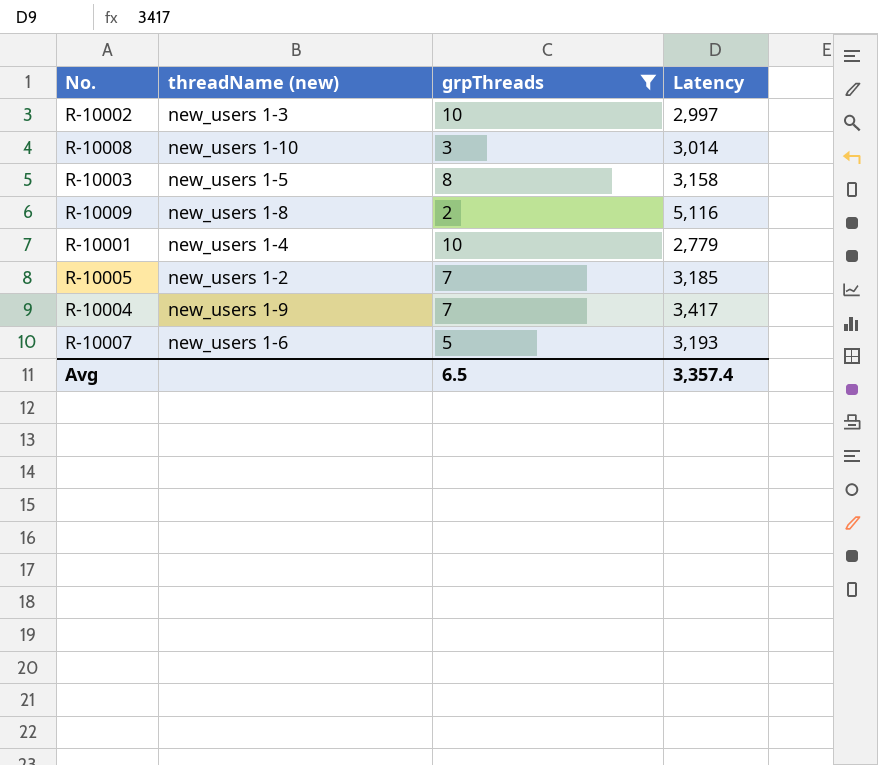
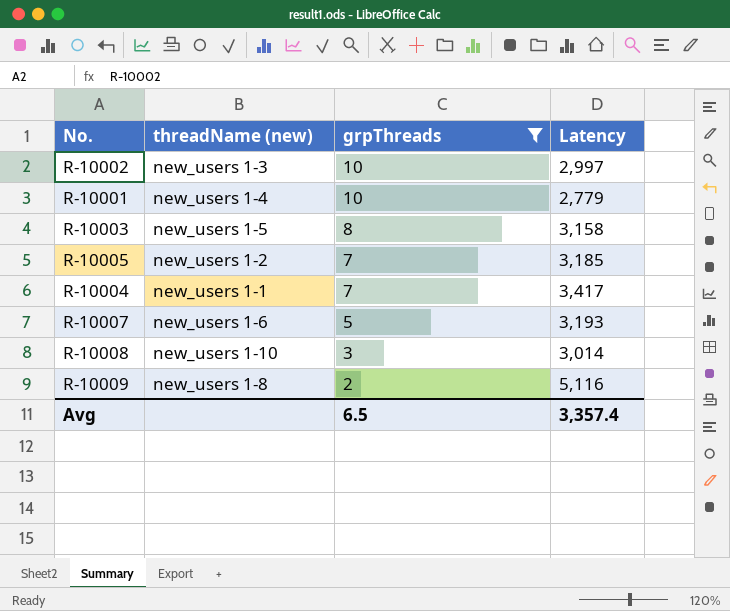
row order: none -> grpThreads descending
R-10004 | threadName (new): new_users 1-9 -> new_users 1-1

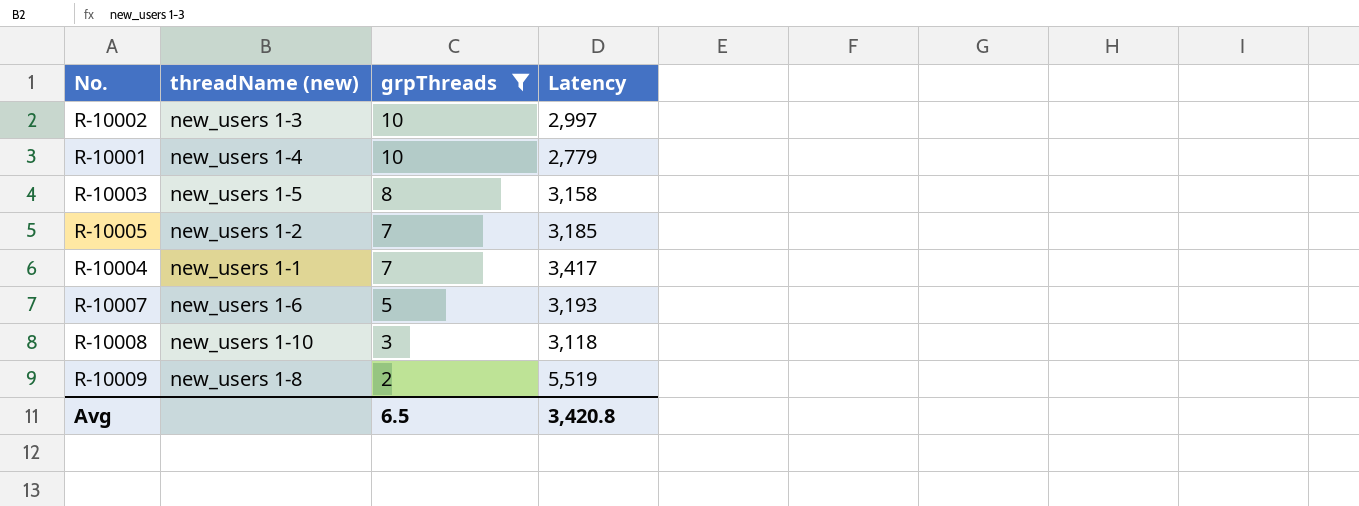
R-10008 | Latency: 3,014 -> 3,118
R-10009 | Latency: 5,116 -> 5,519
Avg | Latency: 3,357.4 -> 3,420.8

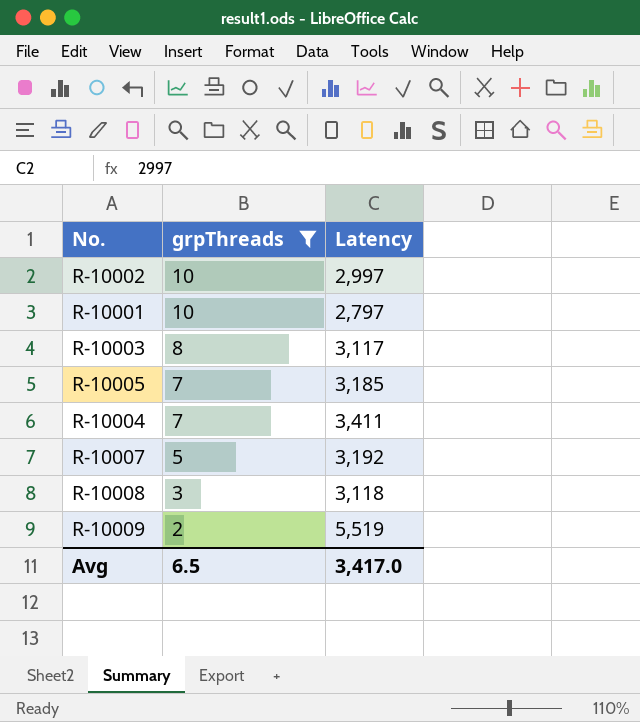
column threadName (new) | position: 2 -> none
R-10001 | Latency: 2,779 -> 2,797
R-10003 | Latency: 3,158 -> 3,117
R-10004 | Latency: 3,417 -> 3,411
R-10007 | Latency: 3,193 -> 3,192
Avg | Latency: 3,420.8 -> 3,417.0

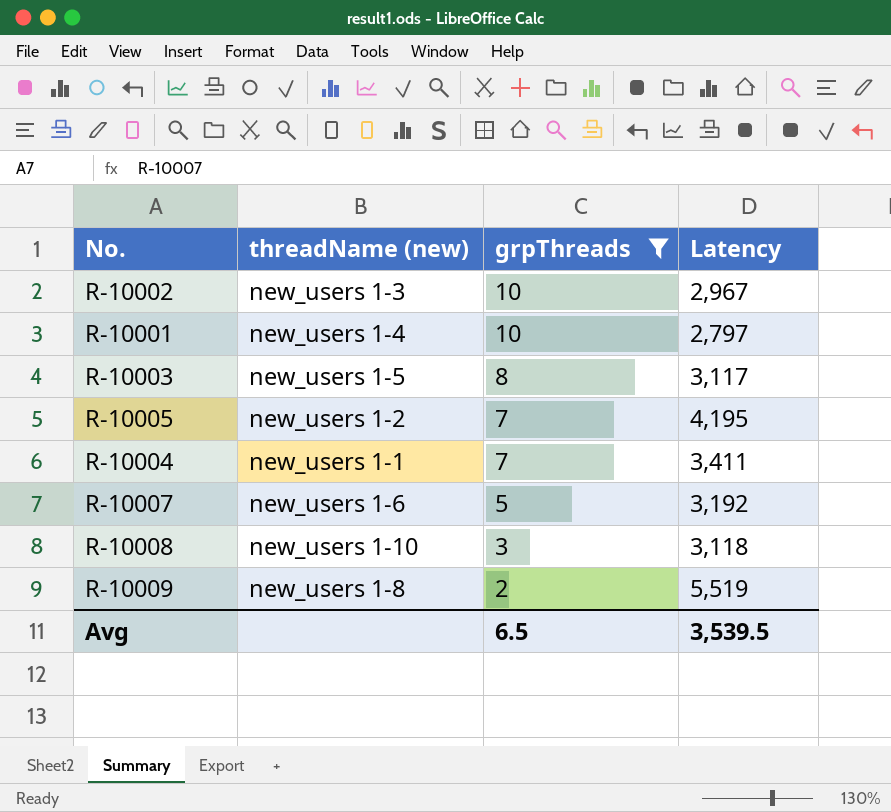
column threadName (new) | position: none -> 2
R-10002 | Latency: 2,997 -> 2,967
R-10005 | Latency: 3,185 -> 4,195
Avg | Latency: 3,417.0 -> 3,539.5

